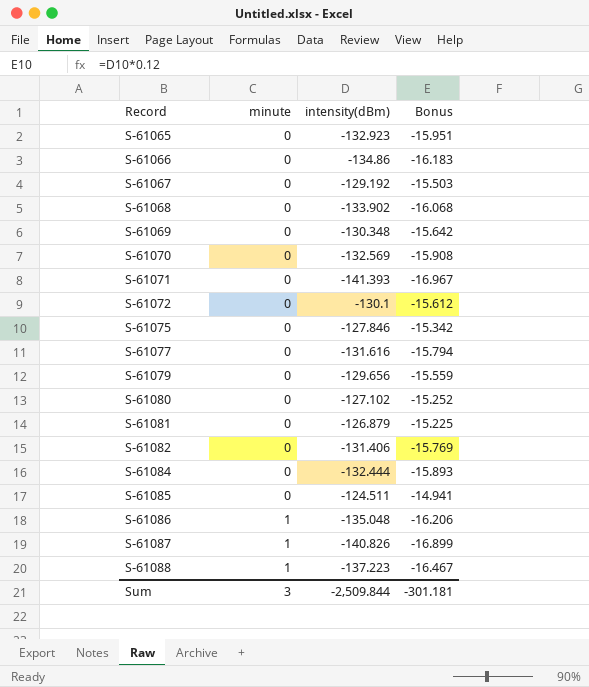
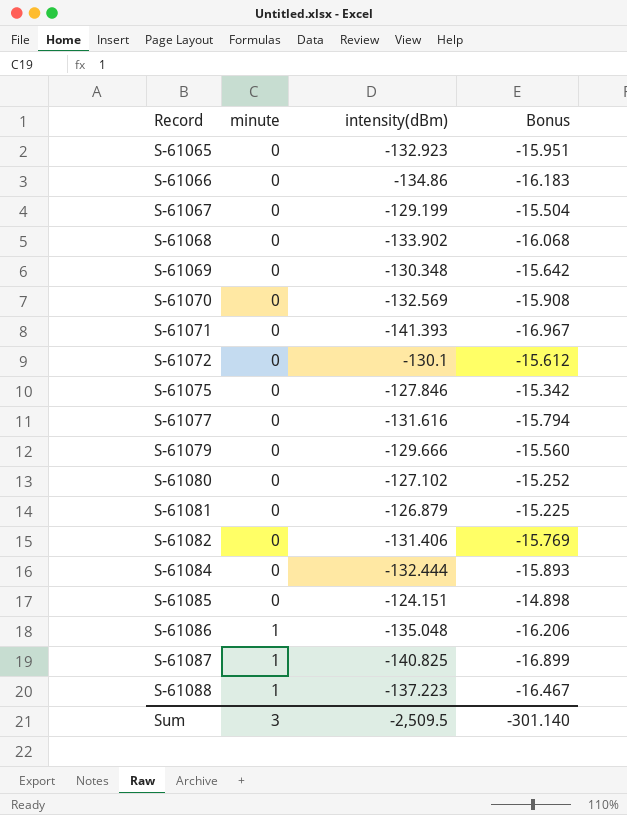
S-61067 | intensity(dBm): -129.192 -> -129.199
S-61067 | Bonus: -15.503 -> -15.504
S-61079 | intensity(dBm): -129.656 -> -129.666
S-61079 | Bonus: -15.559 -> -15.560
S-61085 | intensity(dBm): -124.511 -> -124.151
S-61085 | Bonus: -14.941 -> -14.898
S-61087 | intensity(dBm): -140.826 -> -140.825
Sum | intensity(dBm): -2,509.844 -> -2,509.5
Sum | Bonus: -301.181 -> -301.140

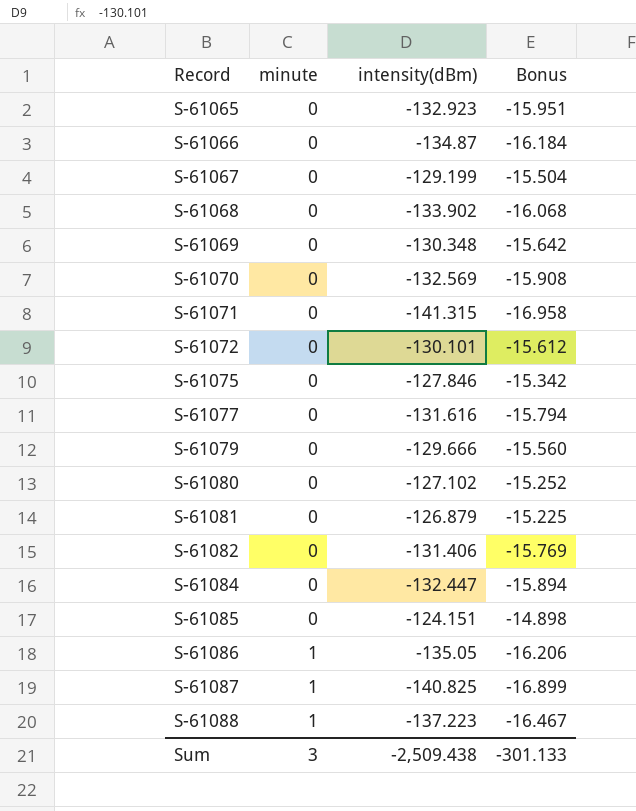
S-61066 | intensity(dBm): -134.86 -> -134.87
S-61066 | Bonus: -16.183 -> -16.184
S-61071 | intensity(dBm): -141.393 -> -141.315
S-61071 | Bonus: -16.967 -> -16.958
S-61072 | intensity(dBm): -130.1 -> -130.101
S-61084 | intensity(dBm): -132.444 -> -132.447
S-61084 | Bonus: -15.893 -> -15.894
S-61086 | intensity(dBm): -135.048 -> -135.05
Sum | intensity(dBm): -2,509.5 -> -2,509.438
Sum | Bonus: -301.140 -> -301.133

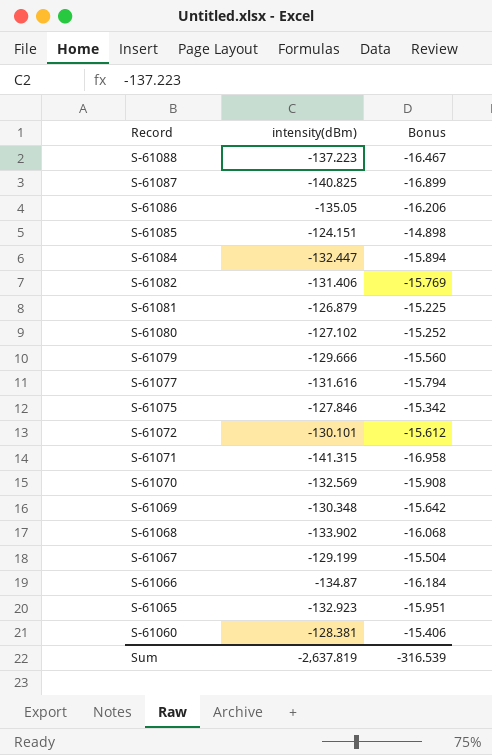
row order: Record ascending -> Record descending
column minute | position: 2 -> none
row S-61060: none -> -128.381 | -15.406
Sum | intensity(dBm): -2,509.438 -> -2,637.819
Sum | Bonus: -301.133 -> -316.539

